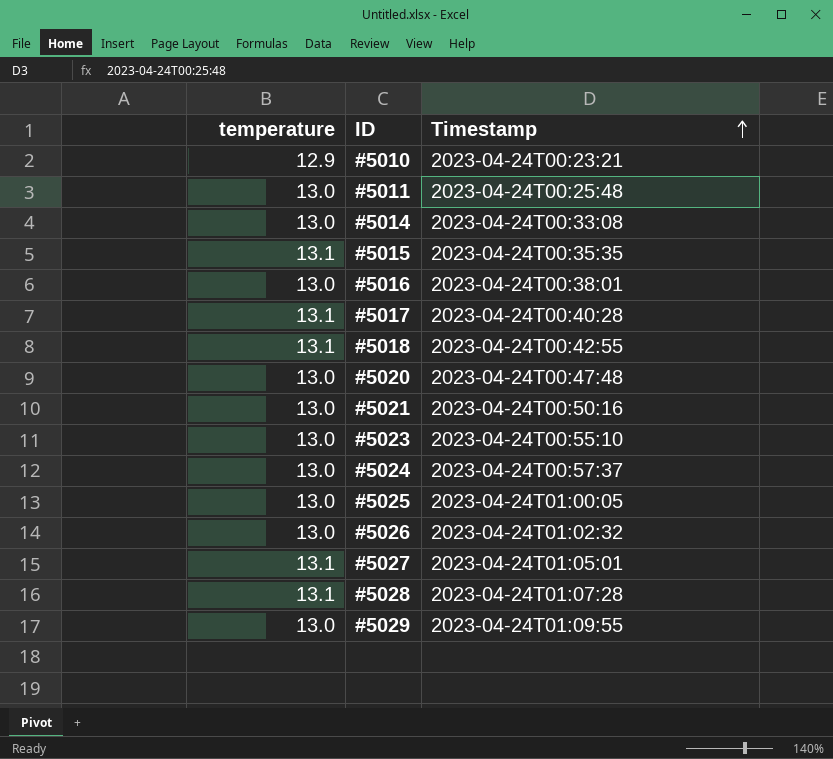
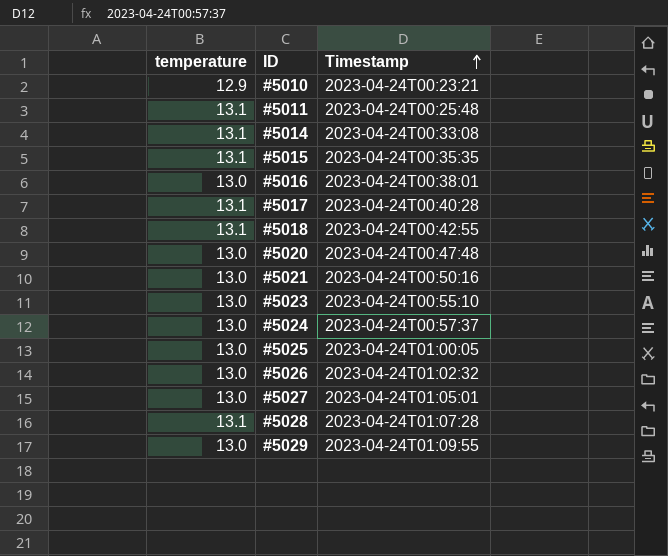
#5011 | temperature: 13.0 -> 13.1
#5014 | temperature: 13.0 -> 13.1
#5027 | temperature: 13.1 -> 13.0

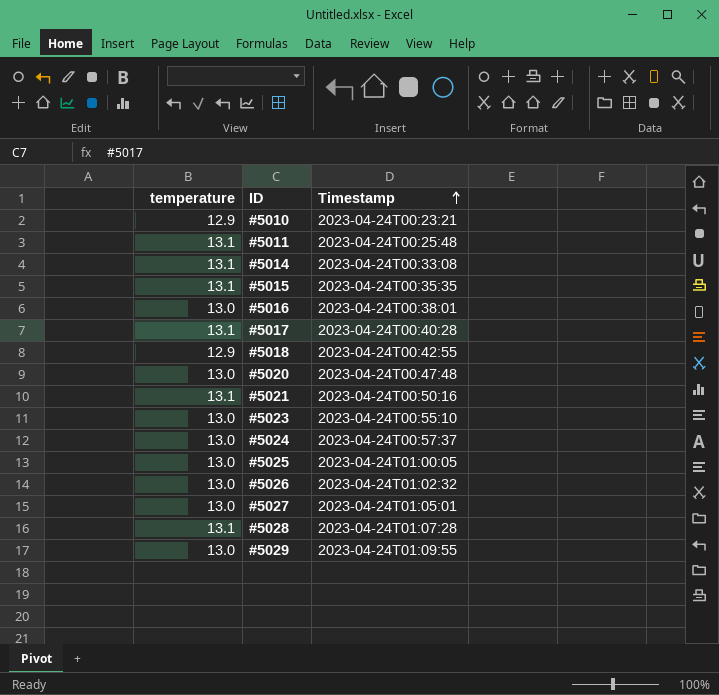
#5018 | temperature: 13.1 -> 12.9
#5021 | temperature: 13.0 -> 13.1

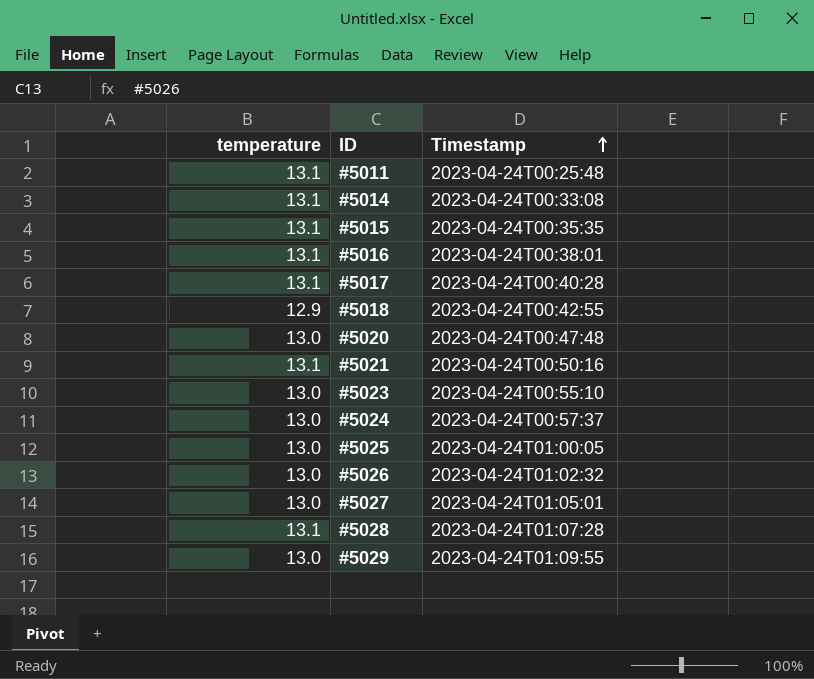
row #5010: 12.9 | 2023-04-24T00:23:21 -> none
#5016 | temperature: 13.0 -> 13.1

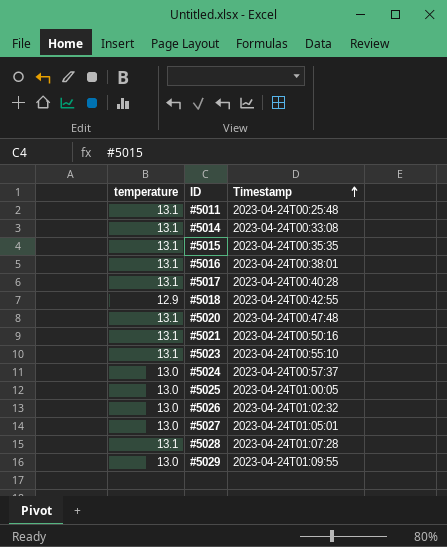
#5020 | temperature: 13.0 -> 13.1
#5023 | temperature: 13.0 -> 13.1

